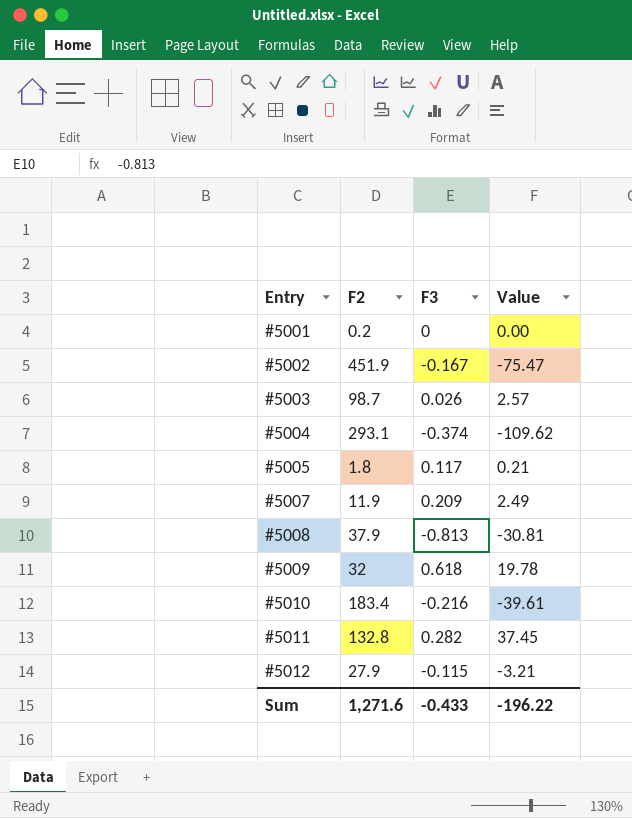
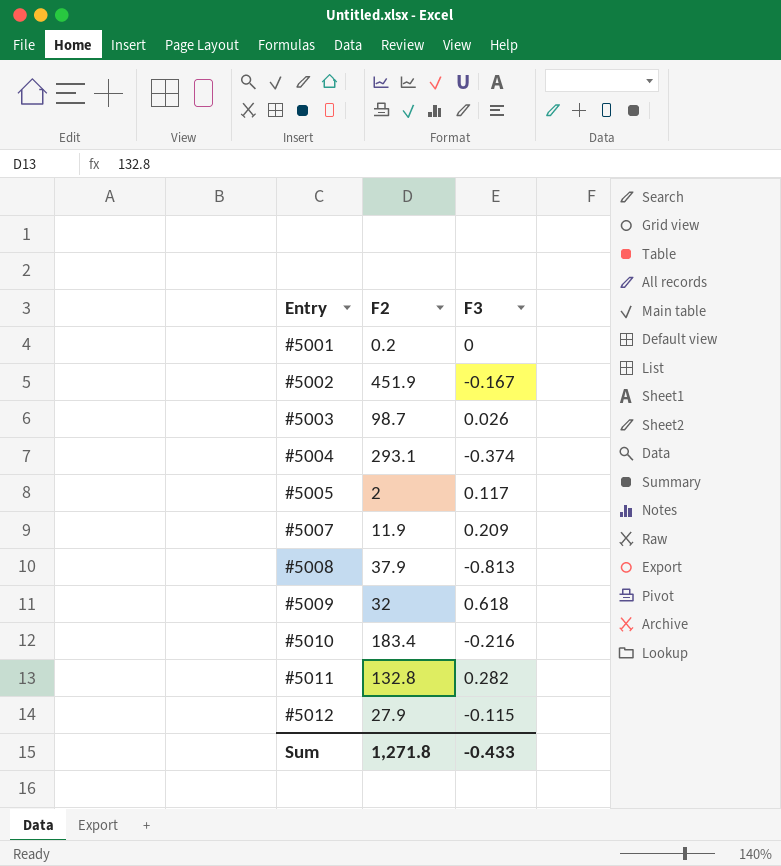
column Value | formula: [F2] * [F3] -> none
#5005 | F2: 1.8 -> 2
Sum | F2: 1,271.6 -> 1,271.8

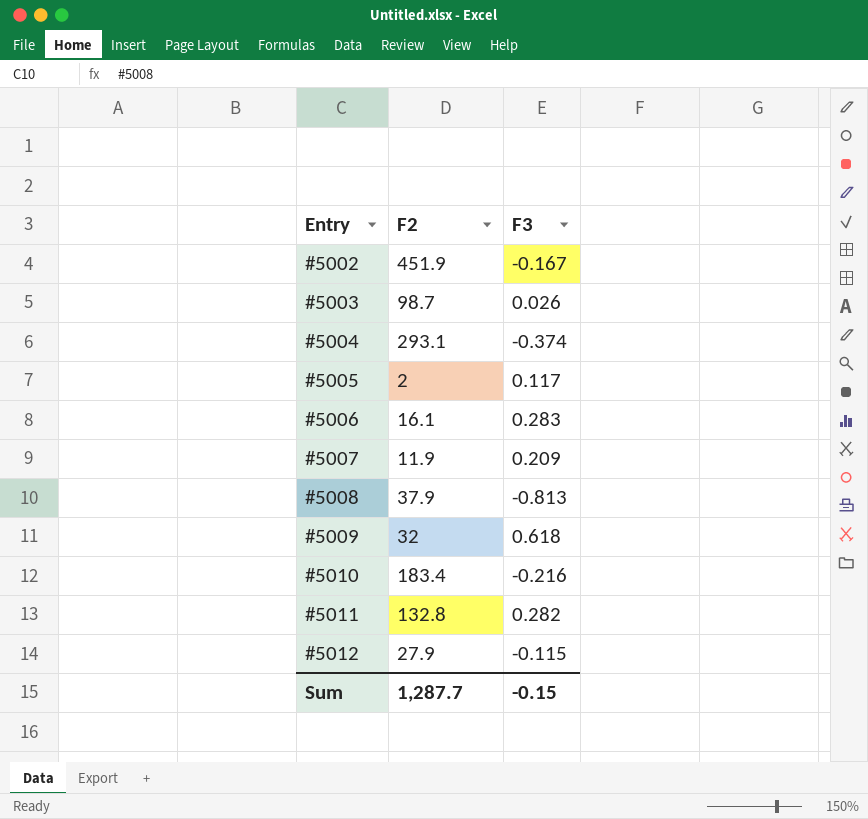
row #5001: 0.2 | 0 -> none
row #5006: none -> 16.1 | 0.283
Sum | F2: 1,271.8 -> 1,287.7
Sum | F3: -0.433 -> -0.15

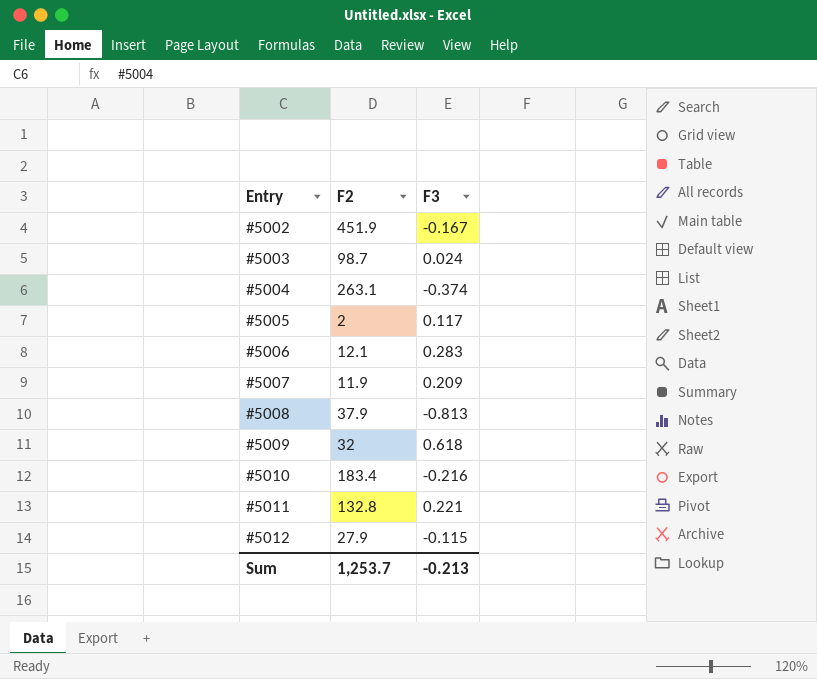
#5003 | F3: 0.026 -> 0.024
#5004 | F2: 293.1 -> 263.1
#5006 | F2: 16.1 -> 12.1
#5011 | F3: 0.282 -> 0.221
Sum | F2: 1,287.7 -> 1,253.7
Sum | F3: -0.15 -> -0.213

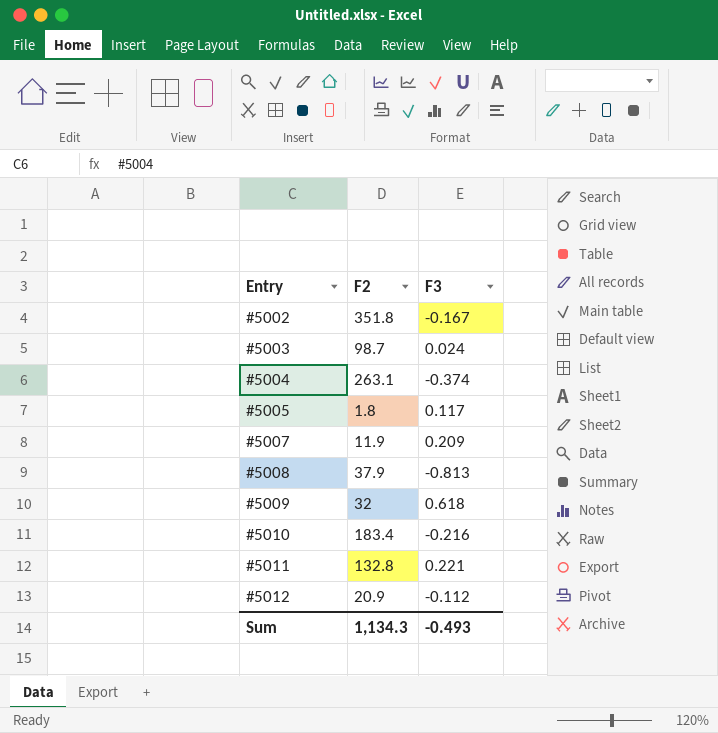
row #5006: 12.1 | 0.283 -> none
#5002 | F2: 451.9 -> 351.8
#5005 | F2: 2 -> 1.8
#5012 | F2: 27.9 -> 20.9
#5012 | F3: -0.115 -> -0.112
Sum | F2: 1,253.7 -> 1,134.3
Sum | F3: -0.213 -> -0.493

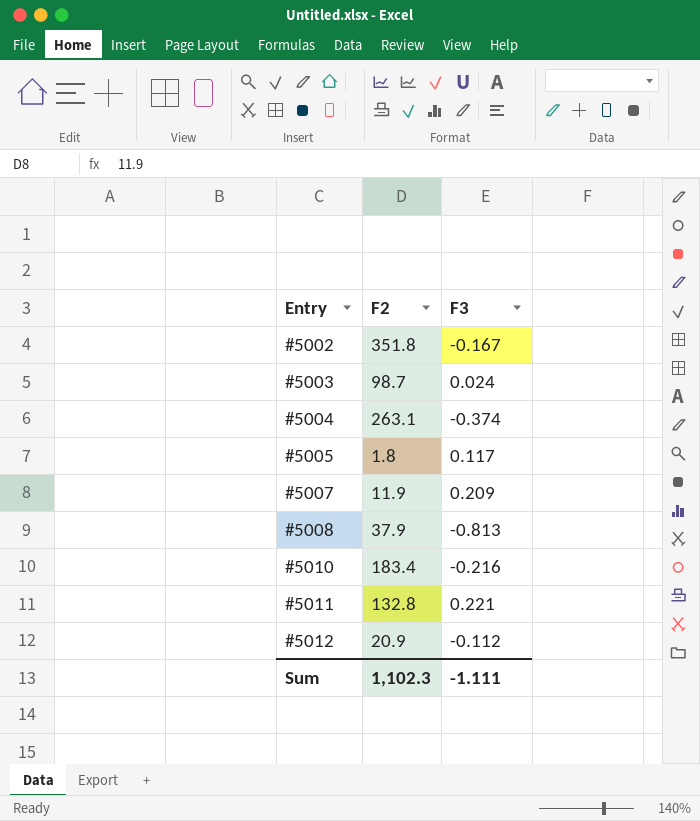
row #5009: 32 | 0.618 -> none
Sum | F2: 1,134.3 -> 1,102.3
Sum | F3: -0.493 -> -1.111

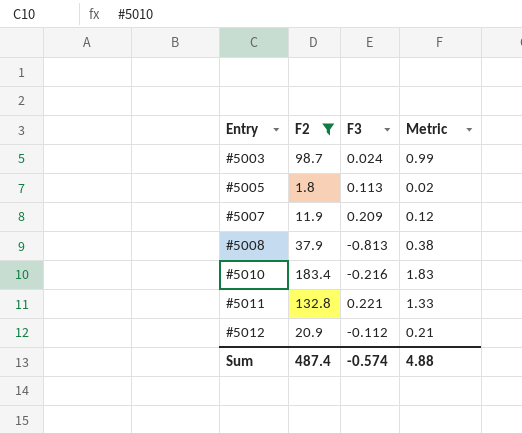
filter: none -> F2 <= 183.4
column Metric | formula: none -> [F2] * 0.01
#5005 | F3: 0.117 -> 0.113
Sum | F2: 1,102.3 -> 487.4
Sum | F3: -1.111 -> -0.574

